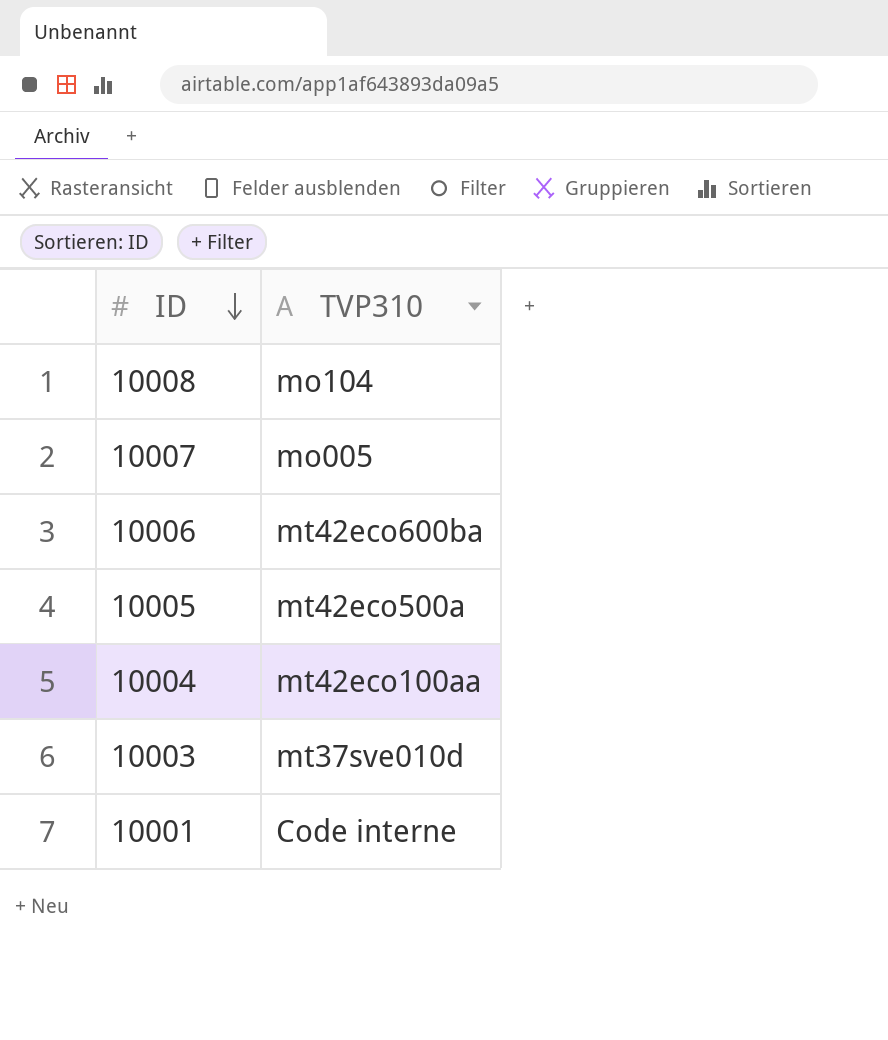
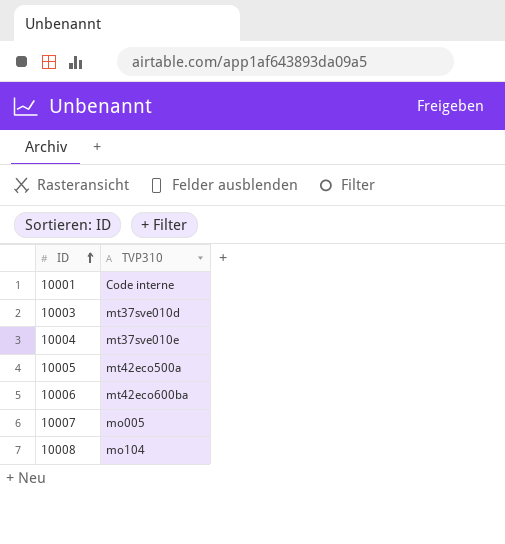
row order: ID descending -> ID ascending
10004 | TVP310: mt42eco100aa -> mt37sve010e

